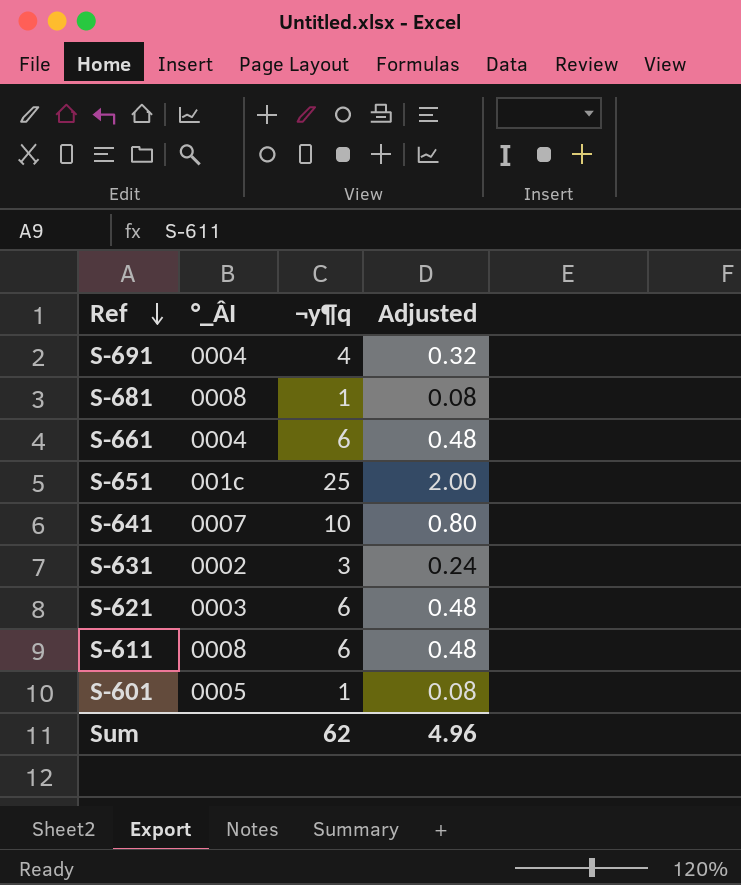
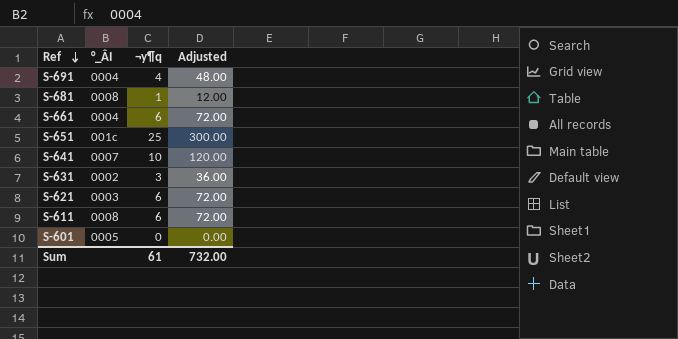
column Adjusted | formula: [¬y¶q] * 0.08 -> [¬y¶q] * 12
S-601 | ¬y¶q: 1 -> 0
Sum | ¬y¶q: 62 -> 61
Sum | Adjusted: 4.96 -> 732.00

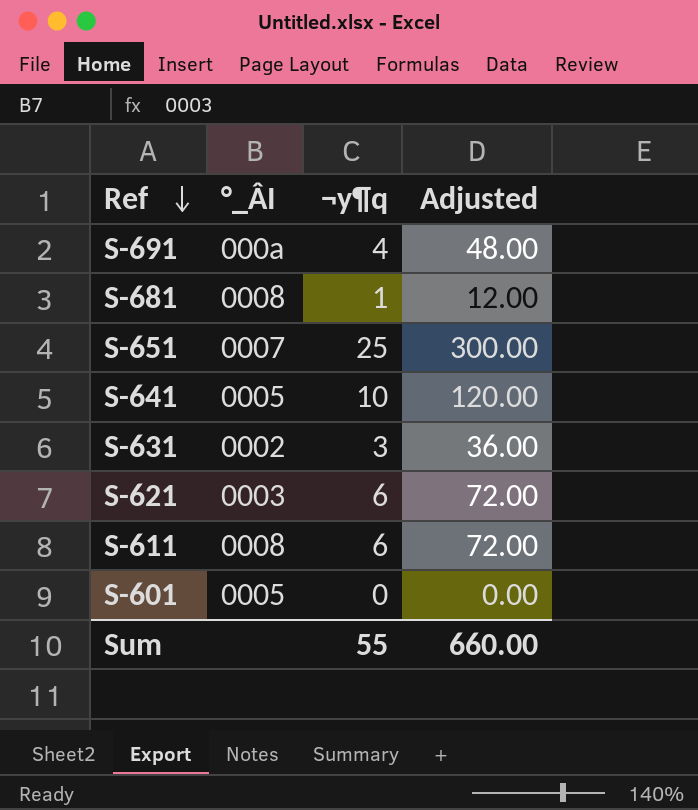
row S-661: 0004 | 6 | 72.00 -> none
S-691 | °_ÂI: 0004 -> 000a
S-651 | °_ÂI: 001c -> 0007
S-641 | °_ÂI: 0007 -> 0005
Sum | ¬y¶q: 61 -> 55
Sum | Adjusted: 732.00 -> 660.00

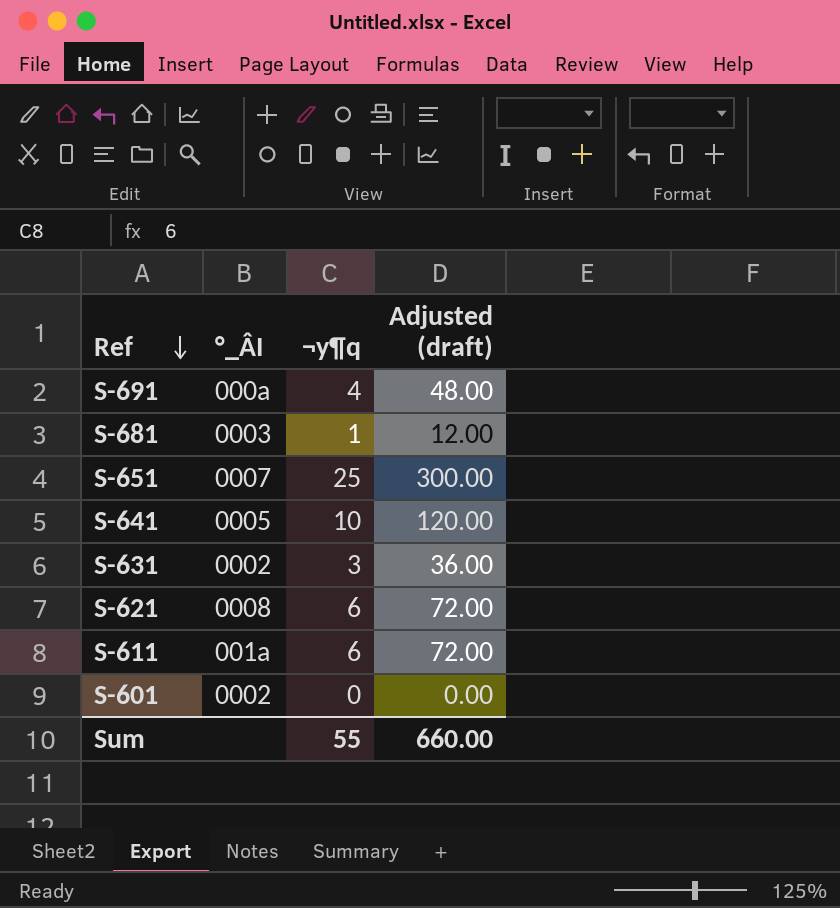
column name: Adjusted -> Adjusted (draft)
S-681 | °_ÂI: 0008 -> 0003
S-621 | °_ÂI: 0003 -> 0008
S-611 | °_ÂI: 0008 -> 001a
S-601 | °_ÂI: 0005 -> 0002

